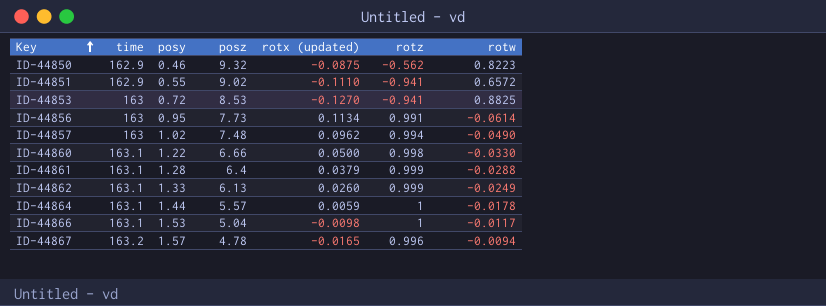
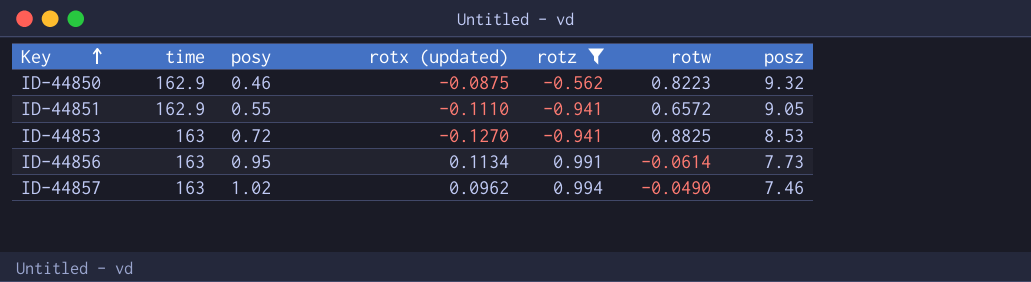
filter: none -> rotz <= 0.994
column posz | position: 4 -> 7
ID-44851 | posz: 9.02 -> 9.05
ID-44857 | posz: 7.48 -> 7.46

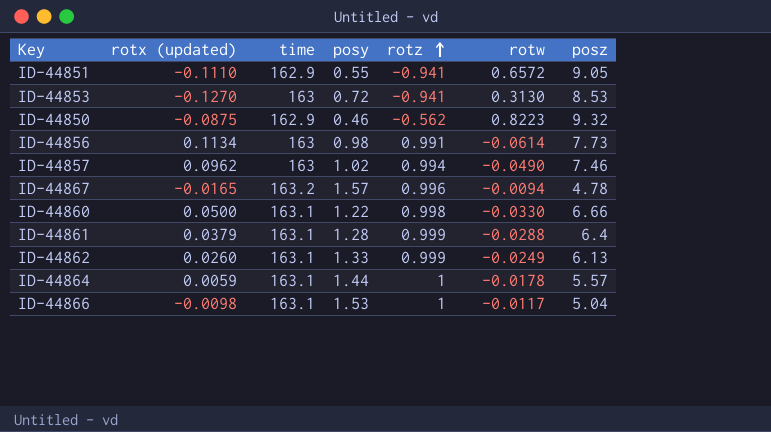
filter: rotz <= 0.994 -> none
row order: Key ascending -> rotz ascending
column rotx (updated) | position: 4 -> 2
ID-44853 | rotw: 0.8825 -> 0.3130
ID-44856 | posy: 0.95 -> 0.98

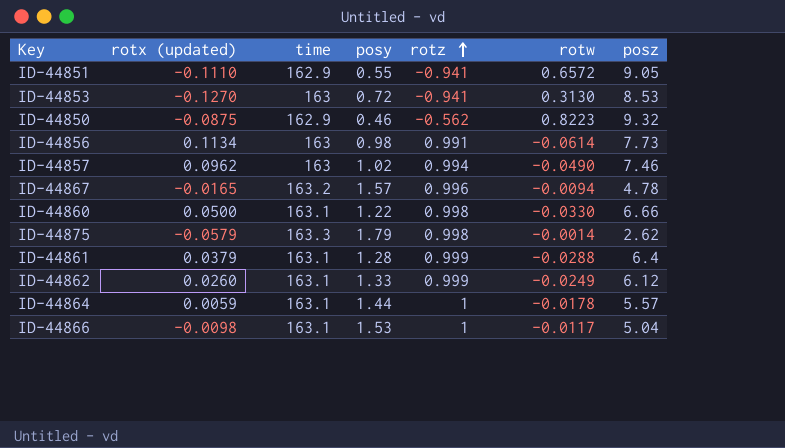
row ID-44875: none -> -0.0579 | 163.3 | 1.79 | 0.998 | -0.0014 | 2.62
ID-44862 | posz: 6.13 -> 6.12

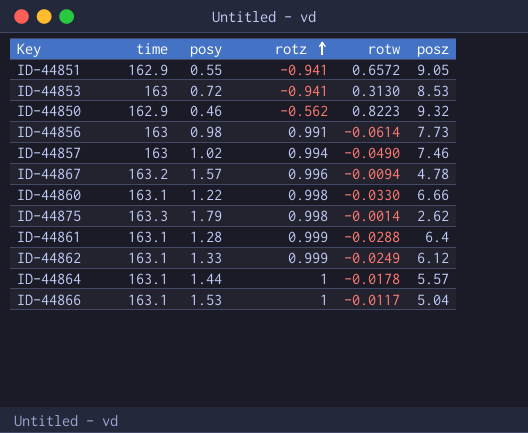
column rotx (updated) | position: 2 -> none

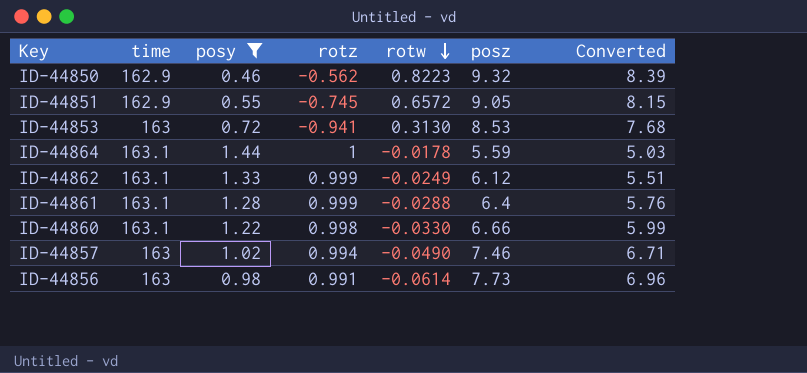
filter: none -> posy <= 1.44
row order: rotz ascending -> rotw descending
column Converted | formula: none -> [posz] * 0.9
ID-44851 | rotz: -0.941 -> -0.745
ID-44864 | posz: 5.57 -> 5.59

